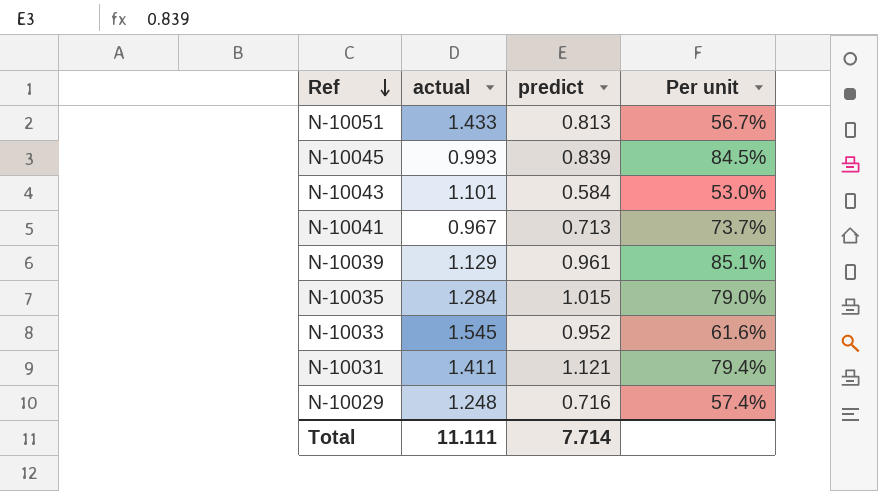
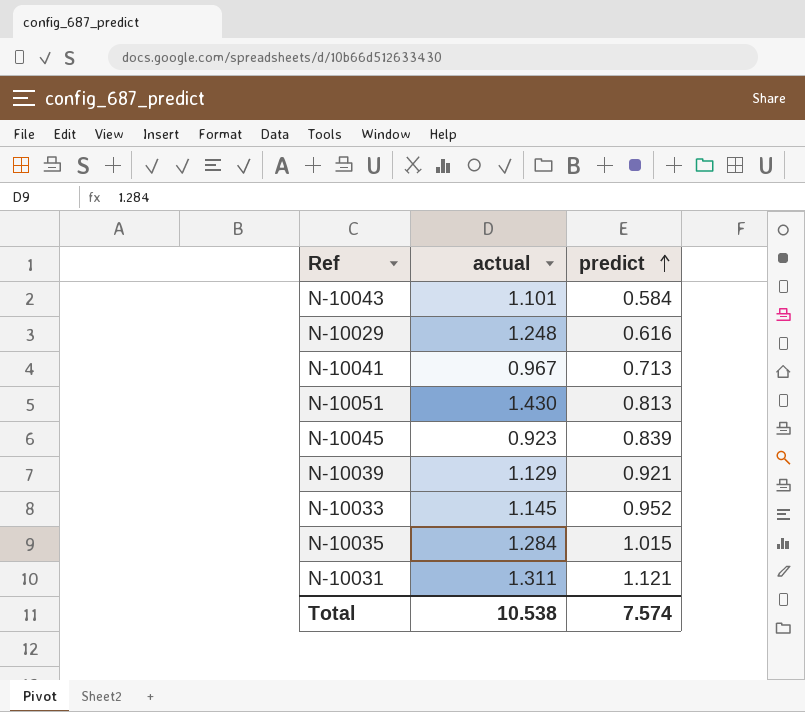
row order: Ref descending -> predict ascending
column Per unit | formula: [predict] / [actual] -> none
N-10029 | predict: 0.716 -> 0.616
N-10051 | actual: 1.433 -> 1.430
N-10045 | actual: 0.993 -> 0.923
N-10039 | predict: 0.961 -> 0.921
N-10033 | actual: 1.545 -> 1.145
N-10031 | actual: 1.411 -> 1.311
Total | actual: 11.111 -> 10.538
Total | predict: 7.714 -> 7.574

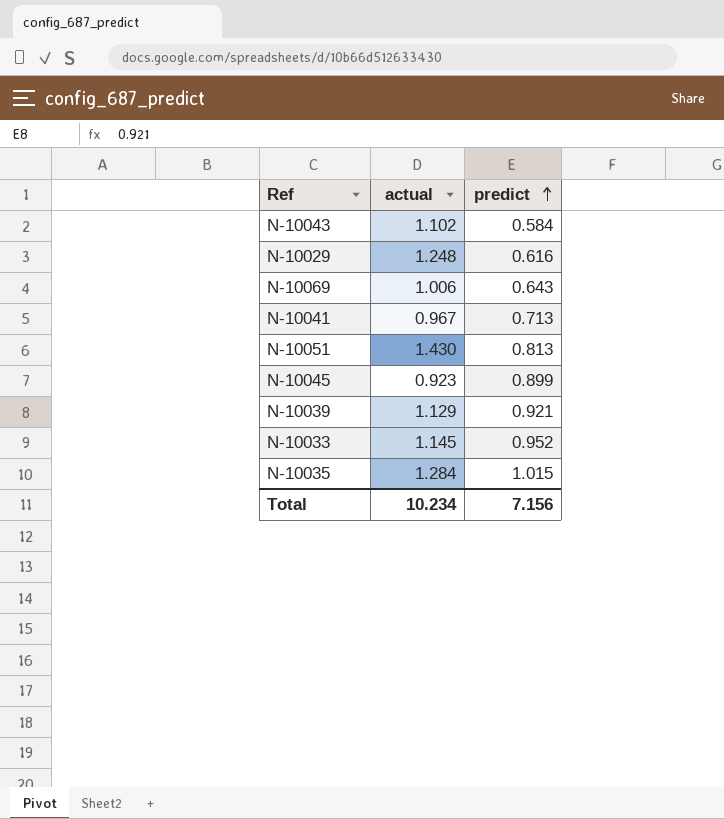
row N-10031: 1.311 | 1.121 -> none
N-10043 | actual: 1.101 -> 1.102
row N-10069: none -> 1.006 | 0.643
N-10045 | predict: 0.839 -> 0.899
Total | actual: 10.538 -> 10.234
Total | predict: 7.574 -> 7.156

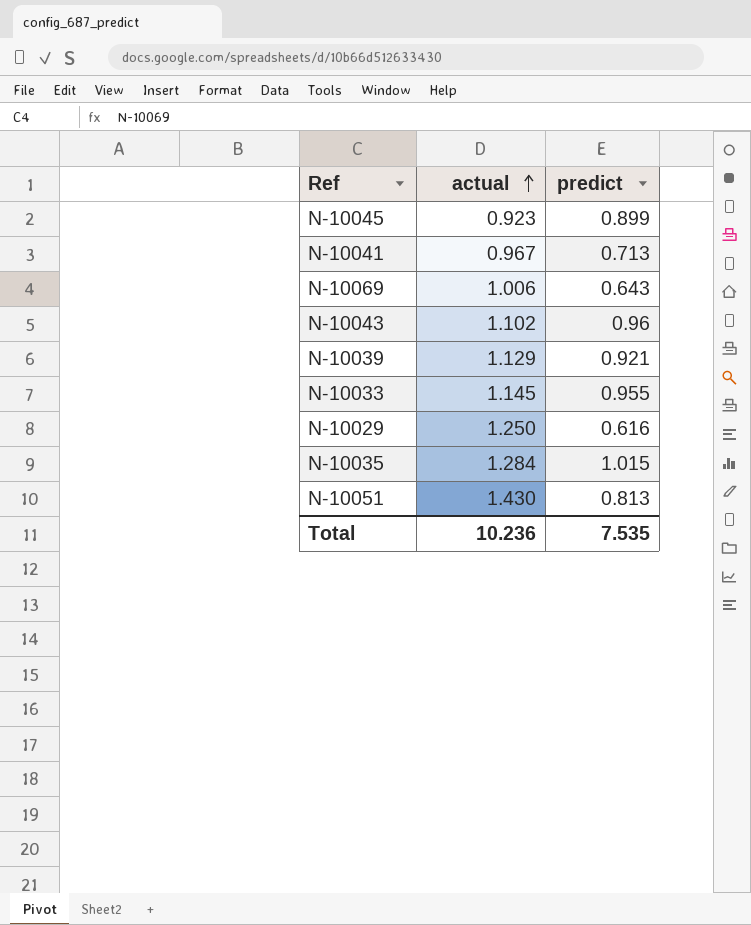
row order: predict ascending -> actual ascending
N-10043 | predict: 0.584 -> 0.96
N-10033 | predict: 0.952 -> 0.955
N-10029 | actual: 1.248 -> 1.250
Total | actual: 10.234 -> 10.236
Total | predict: 7.156 -> 7.535

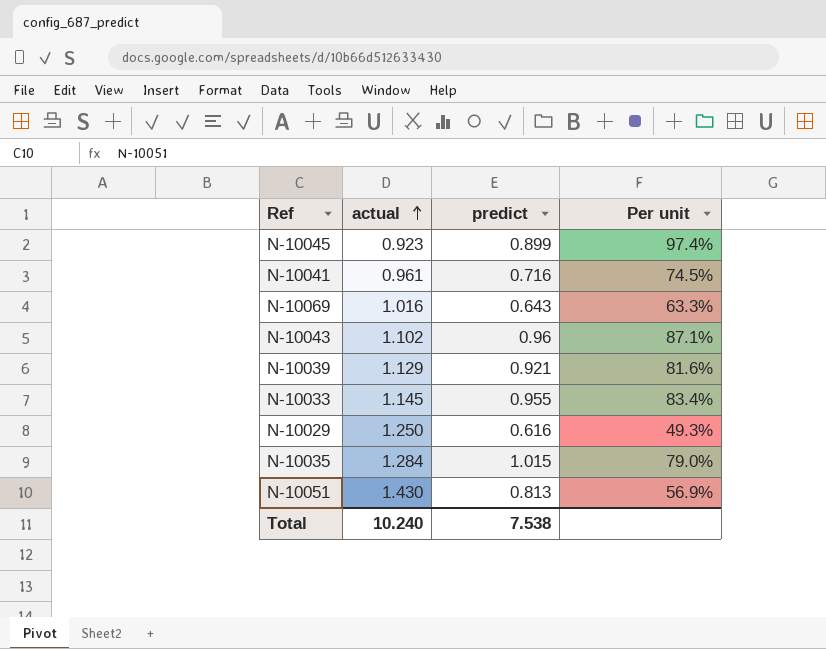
column Per unit | formula: none -> [predict] / [actual]
N-10041 | actual: 0.967 -> 0.961
N-10041 | predict: 0.713 -> 0.716
N-10069 | actual: 1.006 -> 1.016
Total | actual: 10.236 -> 10.240
Total | predict: 7.535 -> 7.538

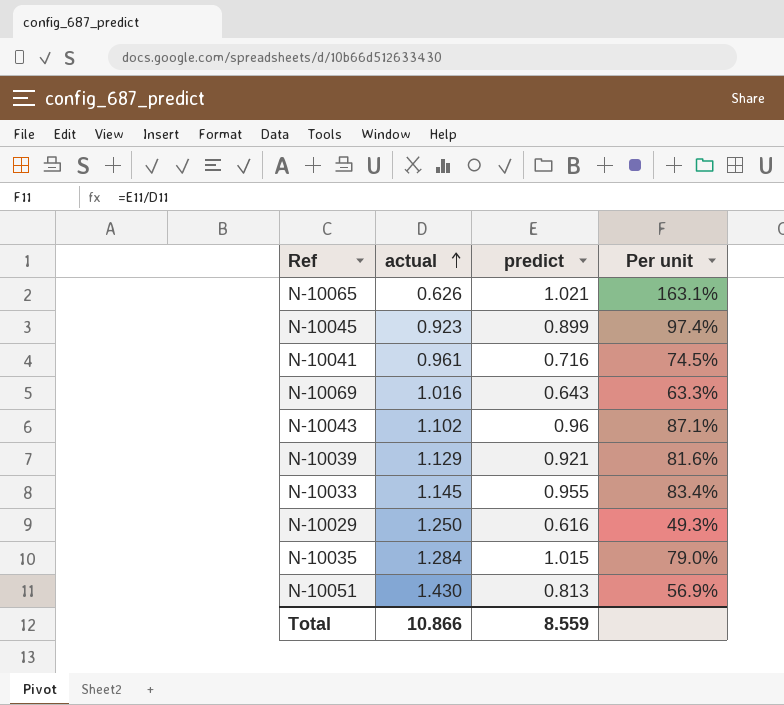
row N-10065: none -> 0.626 | 1.021 | 163.1%
Total | actual: 10.240 -> 10.866
Total | predict: 7.538 -> 8.559

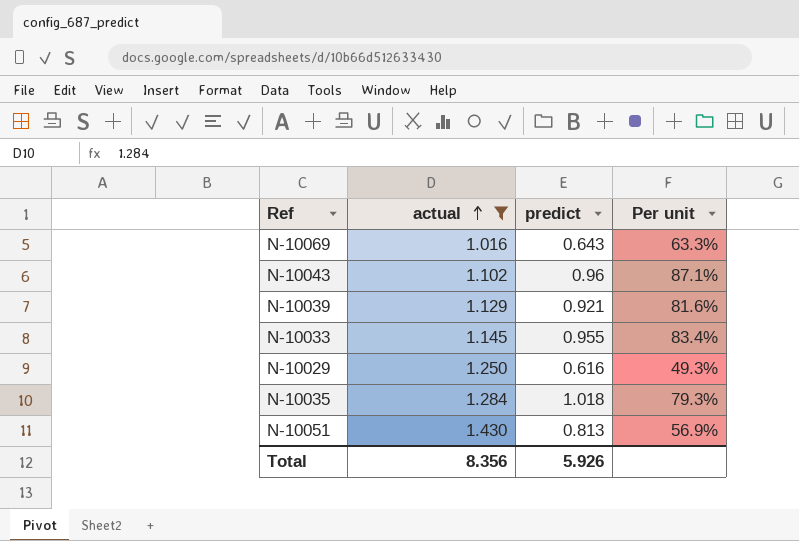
filter: none -> actual >= 1.016
N-10035 | predict: 1.015 -> 1.018
N-10035 | Per unit: 79.0% -> 79.3%
Total | actual: 10.866 -> 8.356
Total | predict: 8.559 -> 5.926

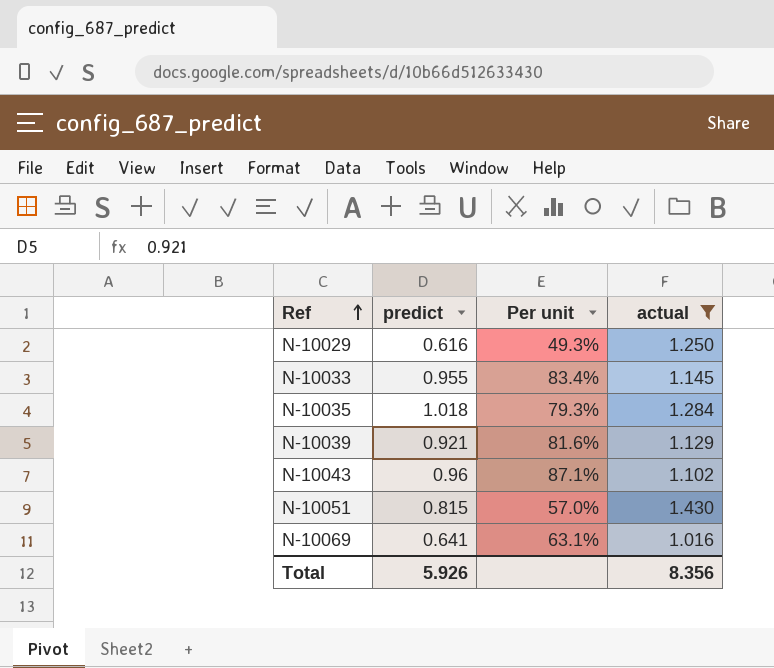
row order: actual ascending -> Ref ascending
column actual | position: 2 -> 4
N-10051 | predict: 0.813 -> 0.815
N-10051 | Per unit: 56.9% -> 57.0%
N-10069 | predict: 0.643 -> 0.641
N-10069 | Per unit: 63.3% -> 63.1%

